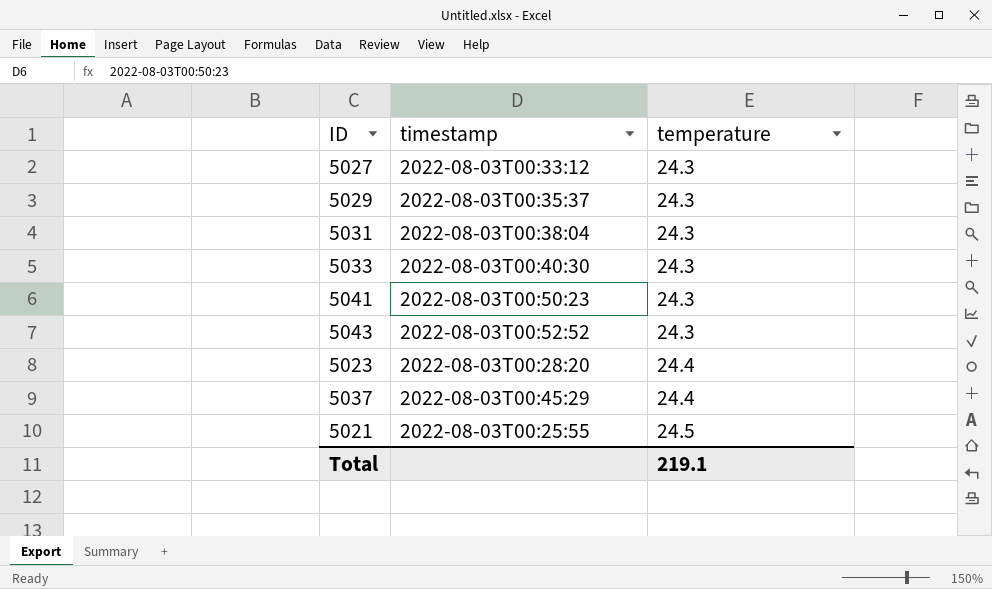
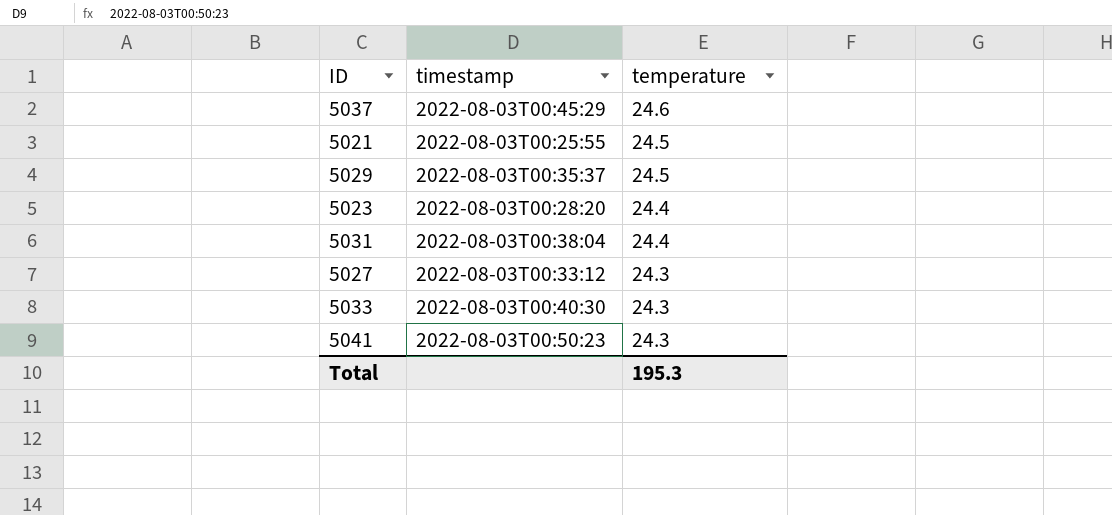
row order: temperature ascending -> temperature descending
row 5043: 2022-08-03T00:52:52 | 24.3 -> none
5037 | temperature: 24.4 -> 24.6
5029 | temperature: 24.3 -> 24.5
5031 | temperature: 24.3 -> 24.4
Total | temperature: 219.1 -> 195.3

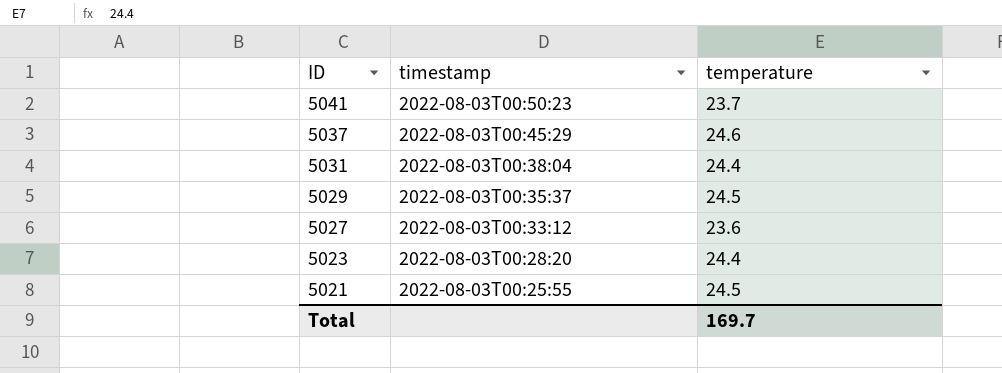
row order: temperature descending -> ID descending
row 5033: 2022-08-03T00:40:30 | 24.3 -> none
5041 | temperature: 24.3 -> 23.7
5027 | temperature: 24.3 -> 23.6
Total | temperature: 195.3 -> 169.7

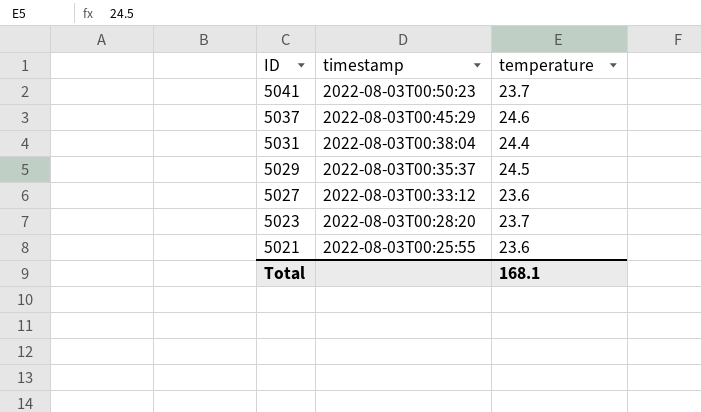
5023 | temperature: 24.4 -> 23.7
5021 | temperature: 24.5 -> 23.6
Total | temperature: 169.7 -> 168.1

